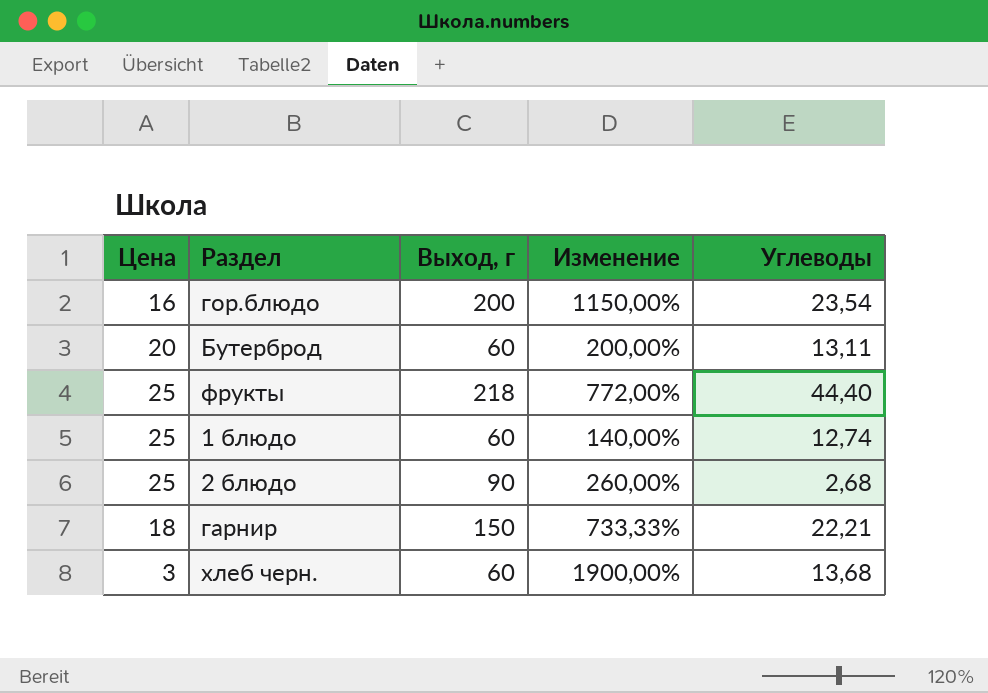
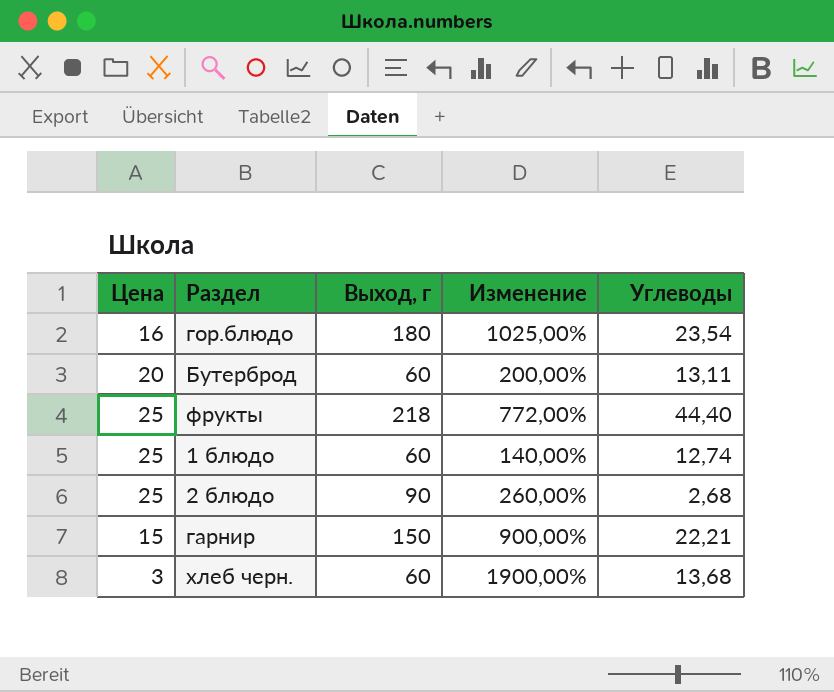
гор.блюдо | Выход, г: 200 -> 180
гор.блюдо | Изменение: 1150,00% -> 1025,00%
гарнир | Цена: 18 -> 15
гарнир | Изменение: 733,33% -> 900,00%

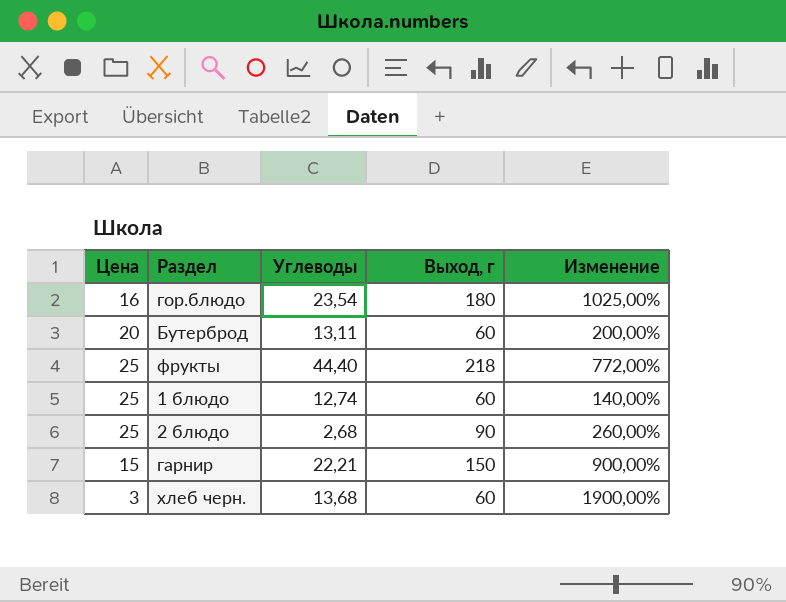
column Углеводы | position: 5 -> 3

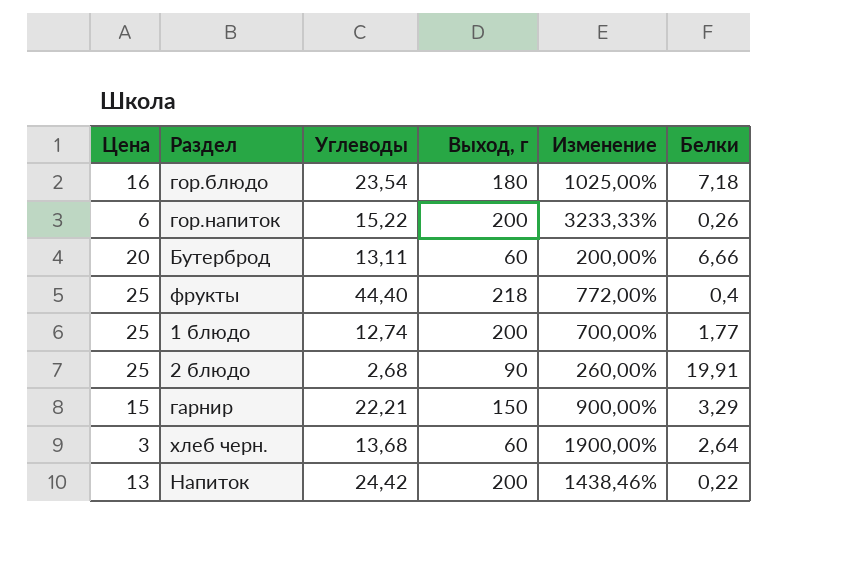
column Белки | position: none -> 6
row гор.напиток: none -> 6 | 15,22 | 200 | 3233,33% | 0,26
1 блюдо | Выход, г: 60 -> 200
1 блюдо | Изменение: 140,00% -> 700,00%
row Напиток: none -> 13 | 24,42 | 200 | 1438,46% | 0,22

